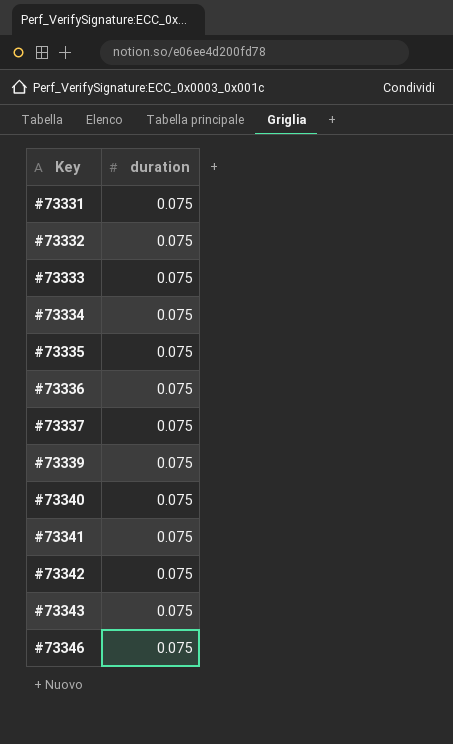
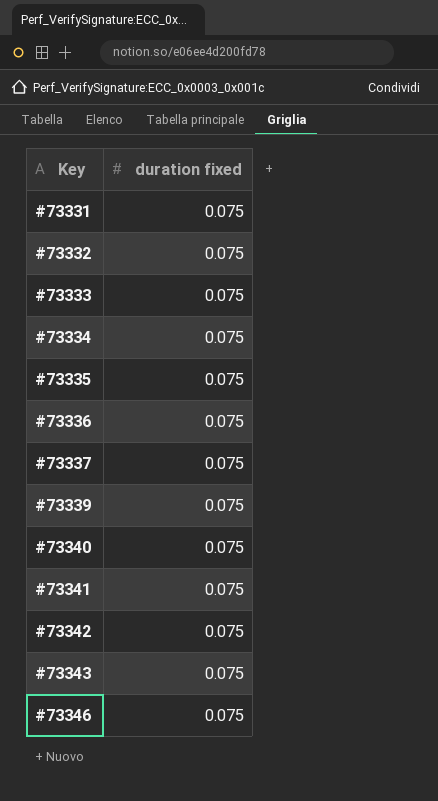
column name: duration -> duration fixed

